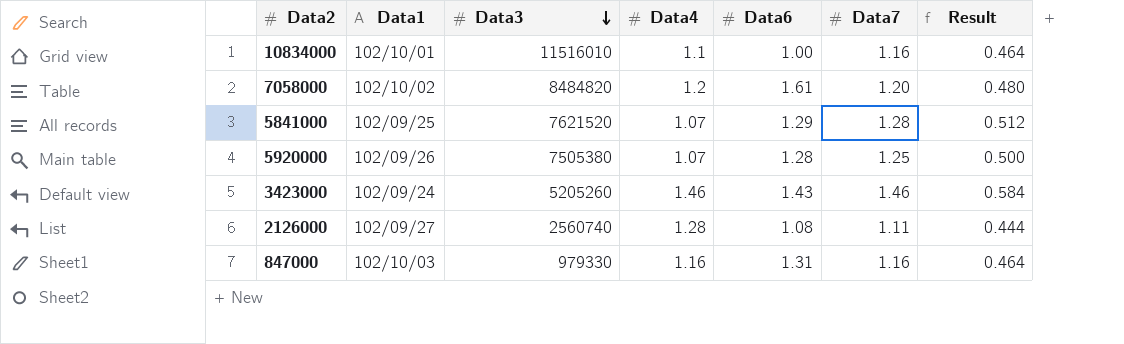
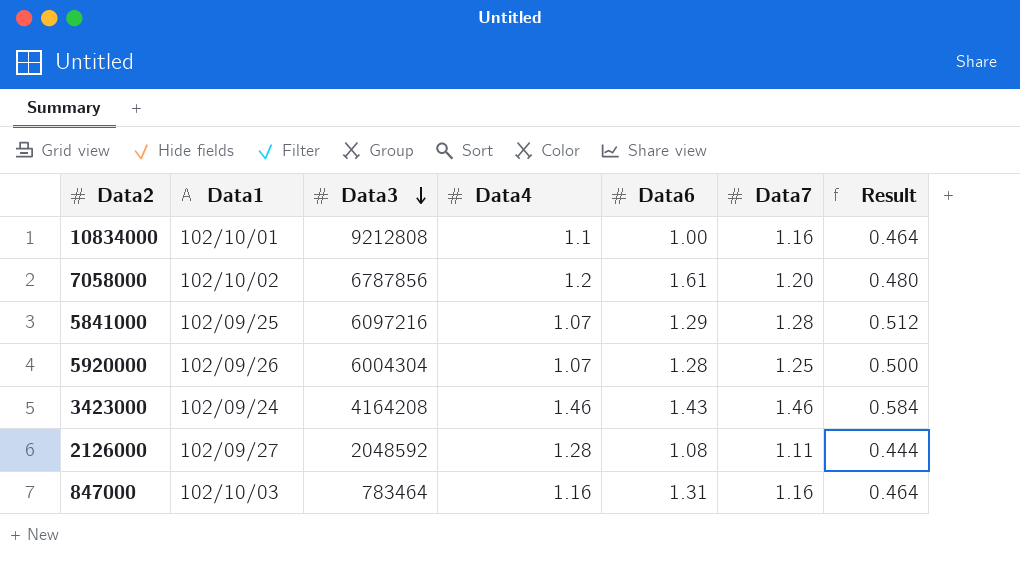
10834000 | Data3: 11516010 -> 9212808
7058000 | Data3: 8484820 -> 6787856
5841000 | Data3: 7621520 -> 6097216
5920000 | Data3: 7505380 -> 6004304
3423000 | Data3: 5205260 -> 4164208
2126000 | Data3: 2560740 -> 2048592
847000 | Data3: 979330 -> 783464

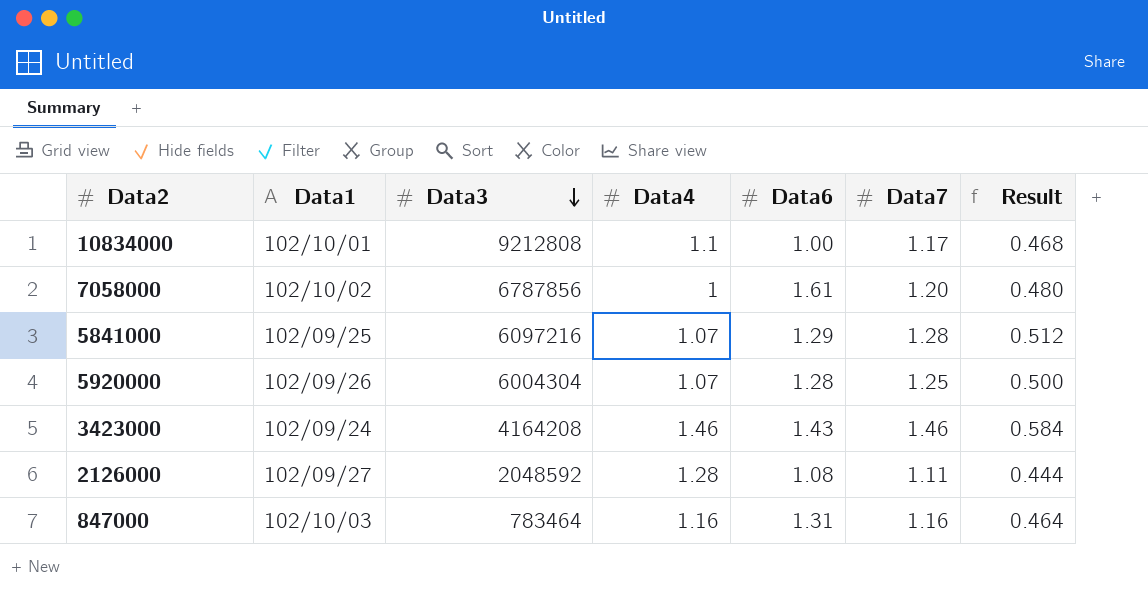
10834000 | Data7: 1.16 -> 1.17
10834000 | Result: 0.464 -> 0.468
7058000 | Data4: 1.2 -> 1

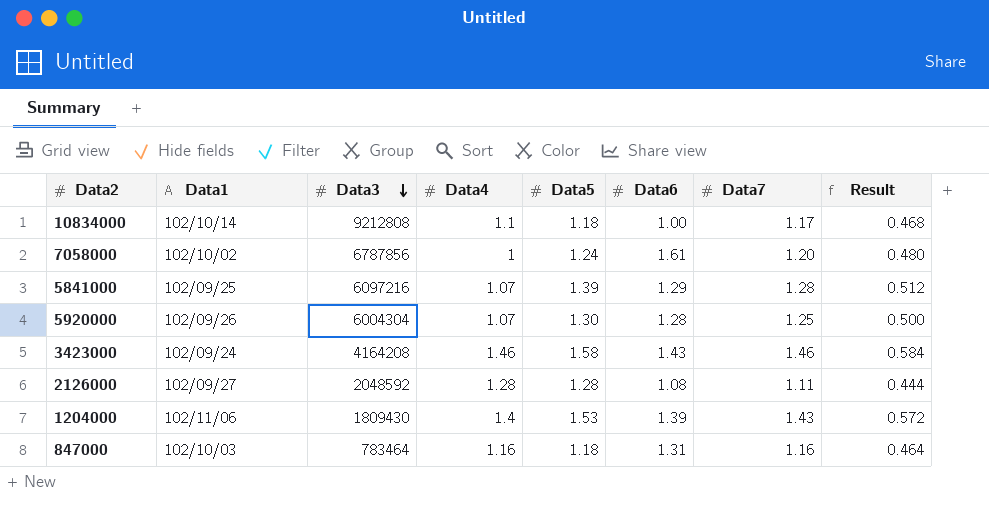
column Data5 | position: none -> 5
10834000 | Data1: 102/10/01 -> 102/10/14
row 1204000: none -> 102/11/06 | 1809430 | 1.4 | 1.53 | 1.39 | 1.43 | 0.572

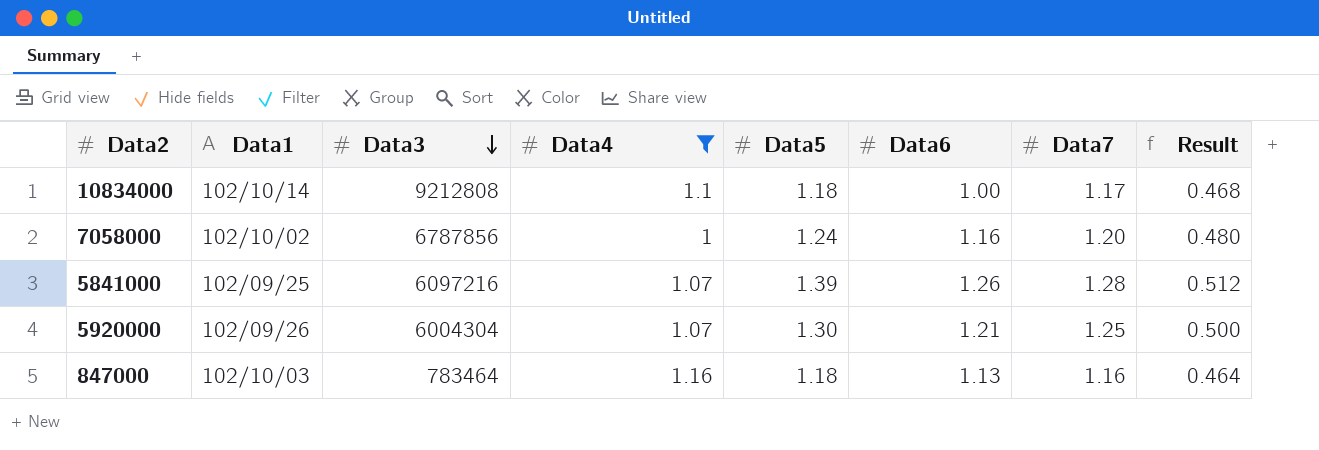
filter: none -> Data4 <= 1.16
7058000 | Data6: 1.61 -> 1.16
5841000 | Data6: 1.29 -> 1.26
5920000 | Data6: 1.28 -> 1.21
847000 | Data6: 1.31 -> 1.13

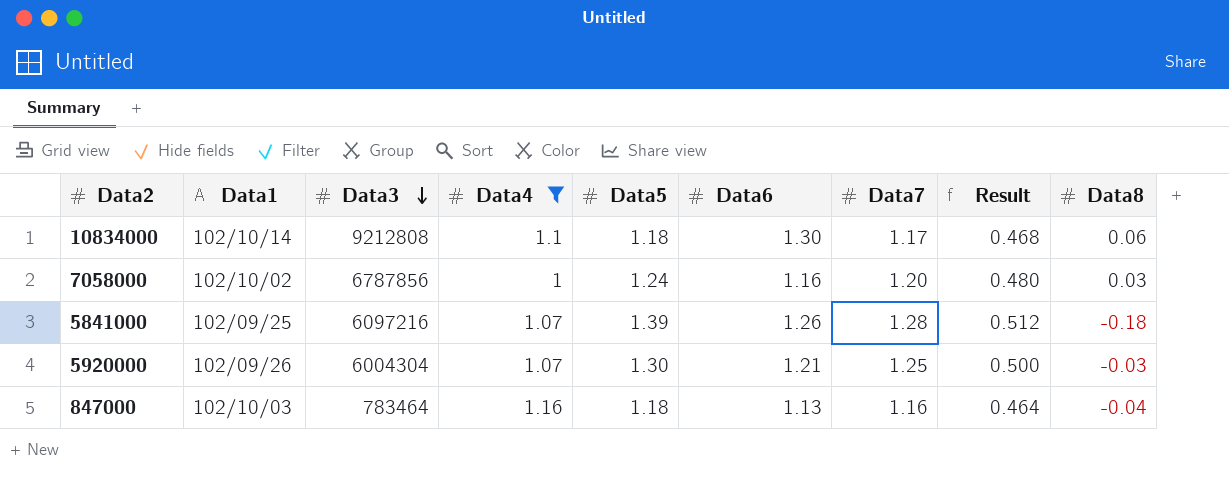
column Data8 | position: none -> 9
10834000 | Data6: 1.00 -> 1.30

